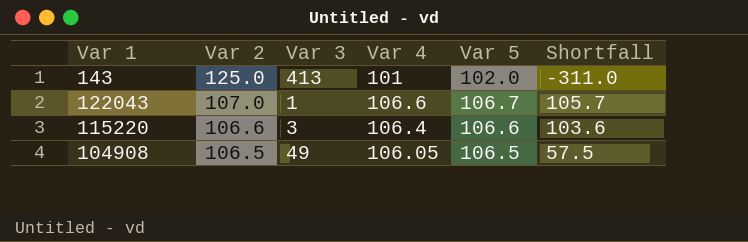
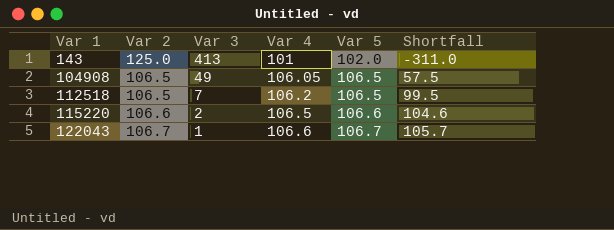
row order: Var 2 descending -> Var 1 ascending
row 112518: none -> 106.5 | 7 | 106.2 | 106.5 | 99.5
115220 | Var 3: 3 -> 2
115220 | Var 4: 106.4 -> 106.5
115220 | Shortfall: 103.6 -> 104.6
122043 | Var 2: 107.0 -> 106.7

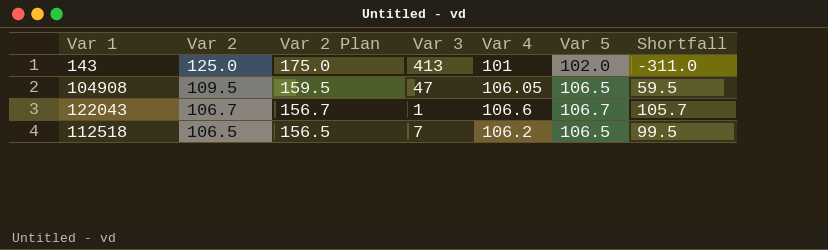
row order: Var 1 ascending -> Var 2 descending
column Var 2 Plan | formula: none -> [Var 2] + 50
row 115220: 106.6 | 2 | 106.5 | 106.6 | 104.6 -> none
104908 | Var 2: 106.5 -> 109.5
104908 | Var 3: 49 -> 47
104908 | Shortfall: 57.5 -> 59.5

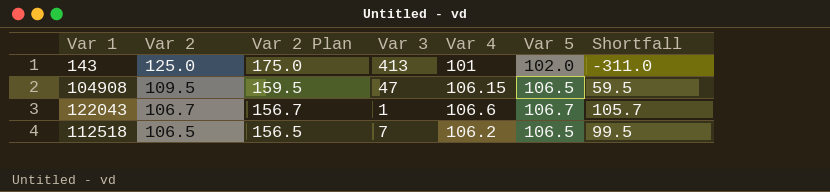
104908 | Var 4: 106.05 -> 106.15

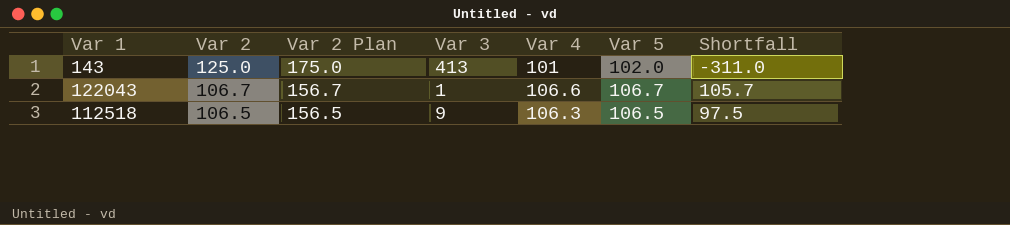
row 104908: 109.5 | 159.5 | 47 | 106.15 | 106.5 | 59.5 -> none
112518 | Var 3: 7 -> 9
112518 | Var 4: 106.2 -> 106.3
112518 | Shortfall: 99.5 -> 97.5

